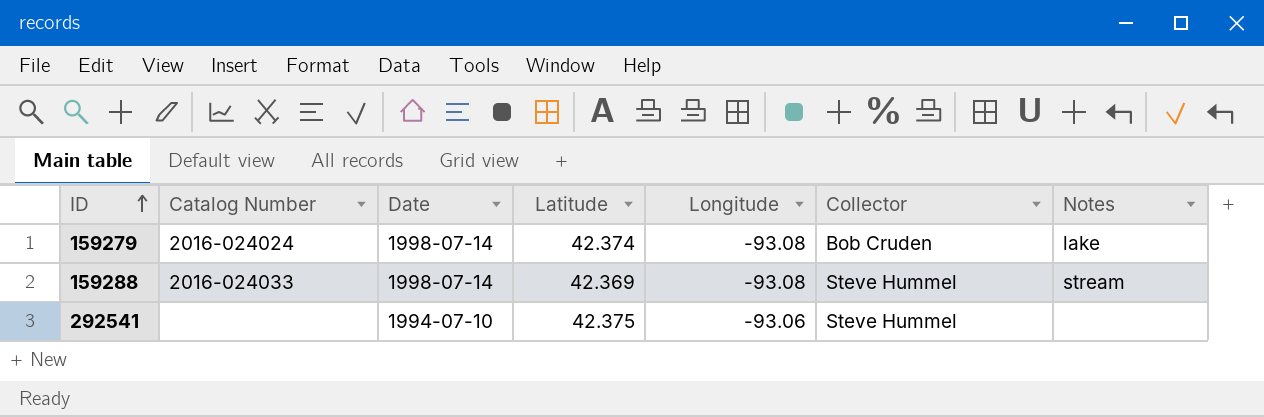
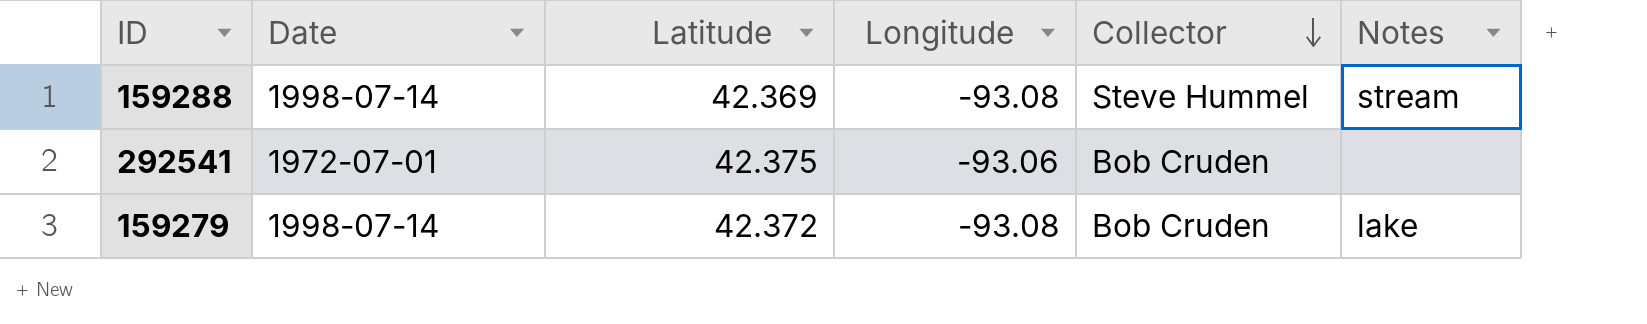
row order: ID ascending -> Collector descending
column Catalog Number | position: 2 -> none
292541 | Date: 1994-07-10 -> 1972-07-01
292541 | Collector: Steve Hummel -> Bob Cruden
159279 | Latitude: 42.374 -> 42.372

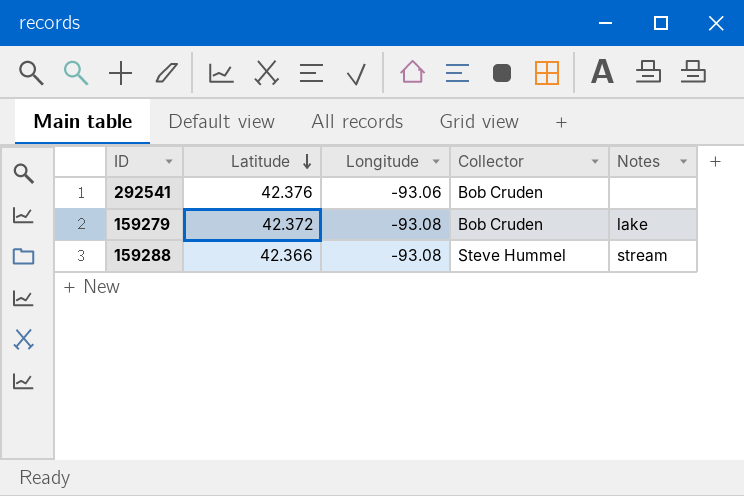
row order: Collector descending -> Latitude descending
column Date | position: 2 -> none
292541 | Latitude: 42.375 -> 42.376
159288 | Latitude: 42.369 -> 42.366

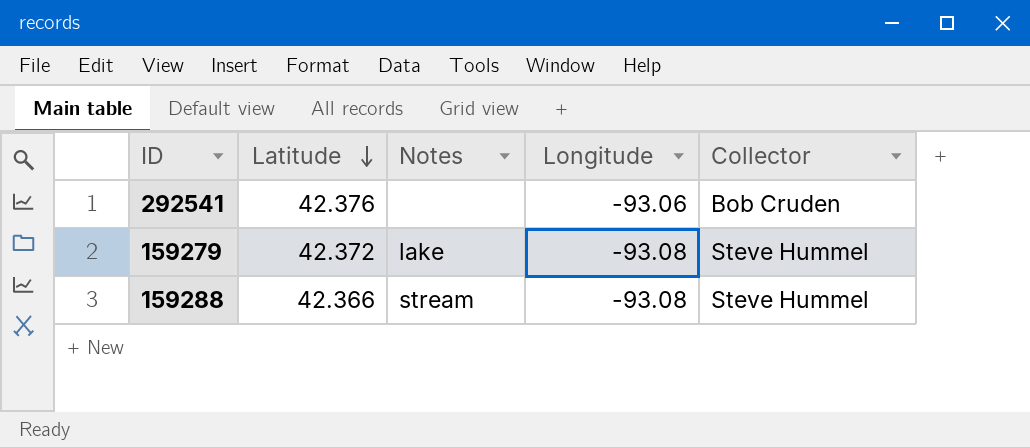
column Notes | position: 5 -> 3
159279 | Collector: Bob Cruden -> Steve Hummel

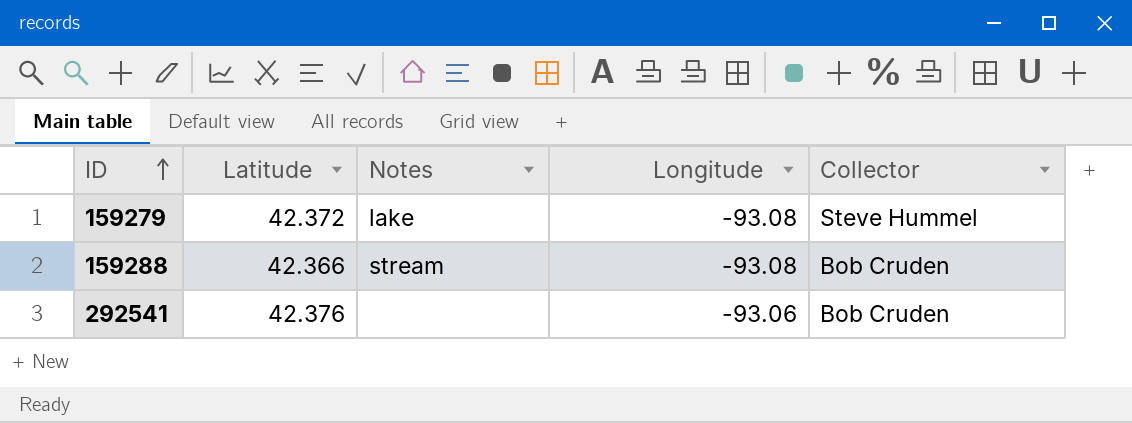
row order: Latitude descending -> ID ascending
159288 | Collector: Steve Hummel -> Bob Cruden

